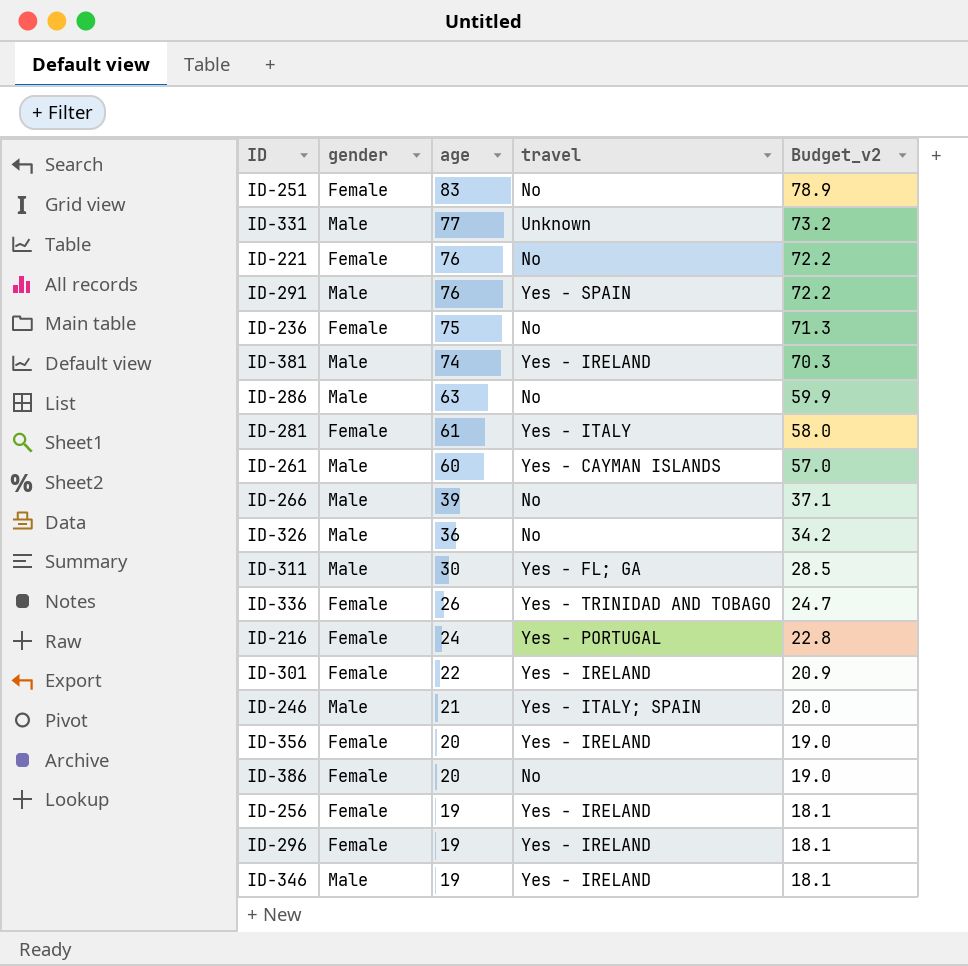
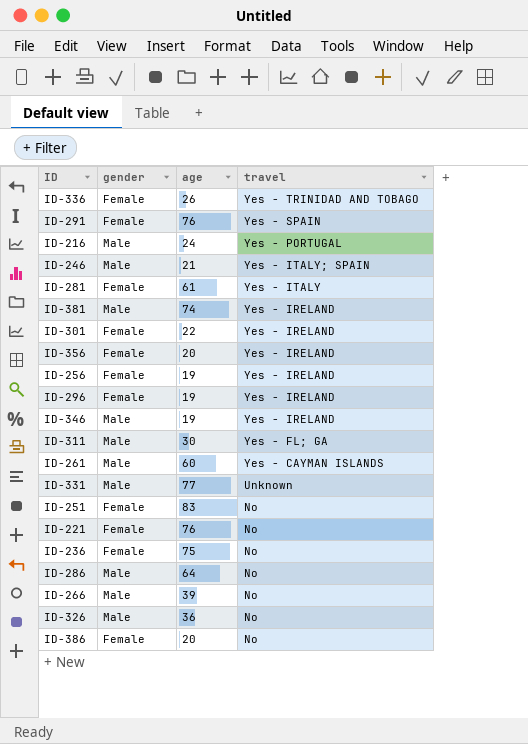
row order: age descending -> travel descending
column Budget_v2 | formula: [age] * 0.95 -> none
ID-291 | gender: Male -> Female
ID-216 | gender: Female -> Male
ID-286 | age: 63 -> 64

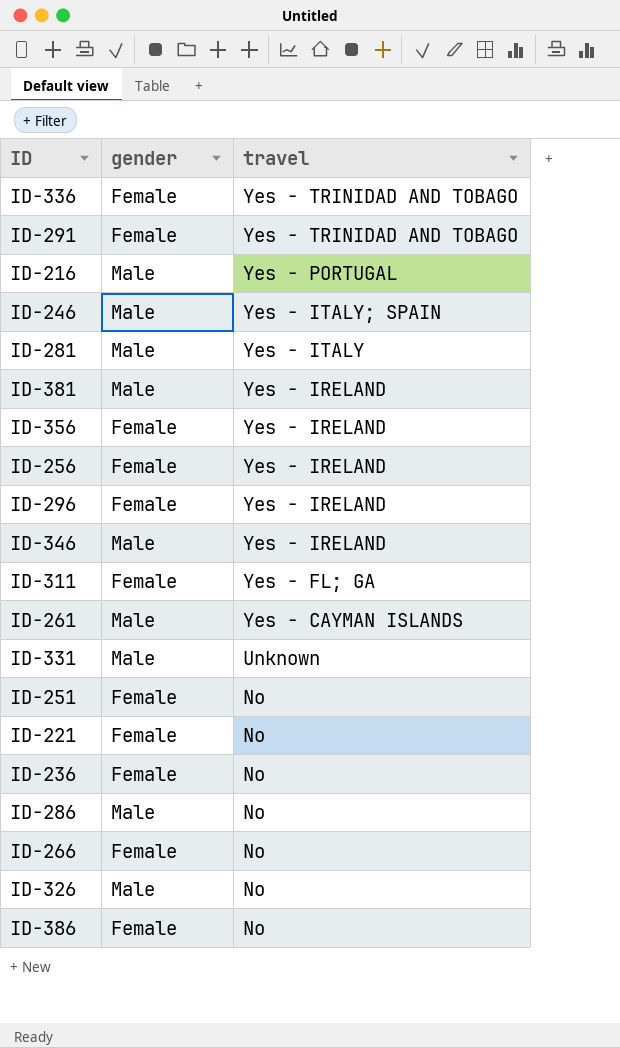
column age | position: 3 -> none
row ID-301: Female | 22 | Yes - IRELAND -> none
ID-291 | travel: Yes - SPAIN -> Yes - TRINIDAD AND TOBAGO
ID-281 | gender: Female -> Male
ID-311 | gender: Male -> Female
ID-266 | gender: Male -> Female

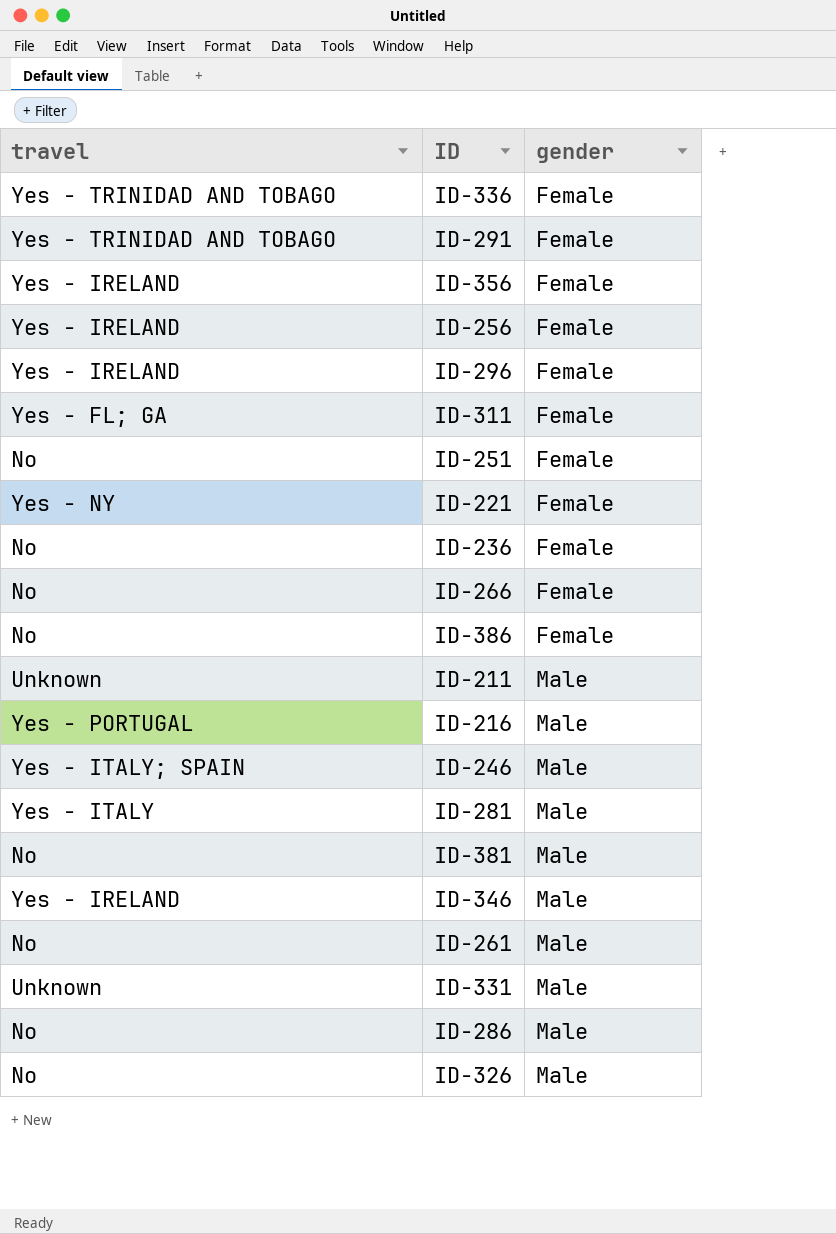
row order: travel descending -> gender ascending
column travel | position: 3 -> 1
ID-221 | travel: No -> Yes - NY
row ID-211: none -> Unknown | Male
ID-381 | travel: Yes - IRELAND -> No
ID-261 | travel: Yes - CAYMAN ISLANDS -> No

